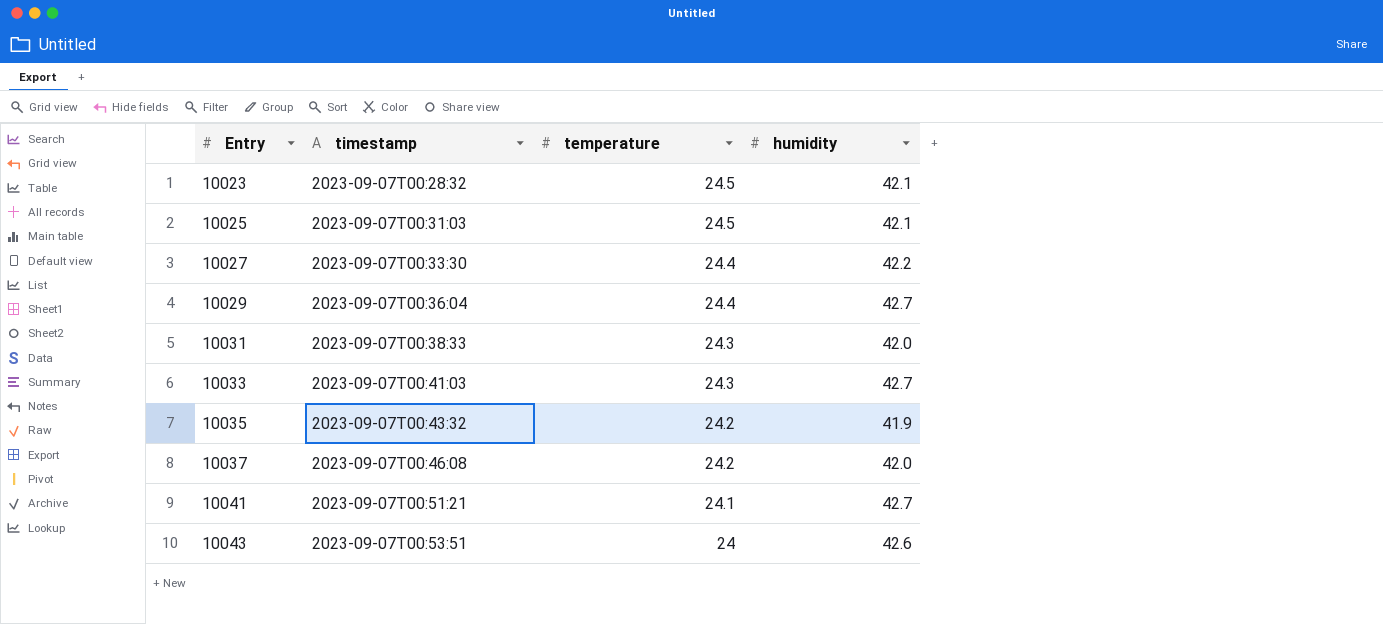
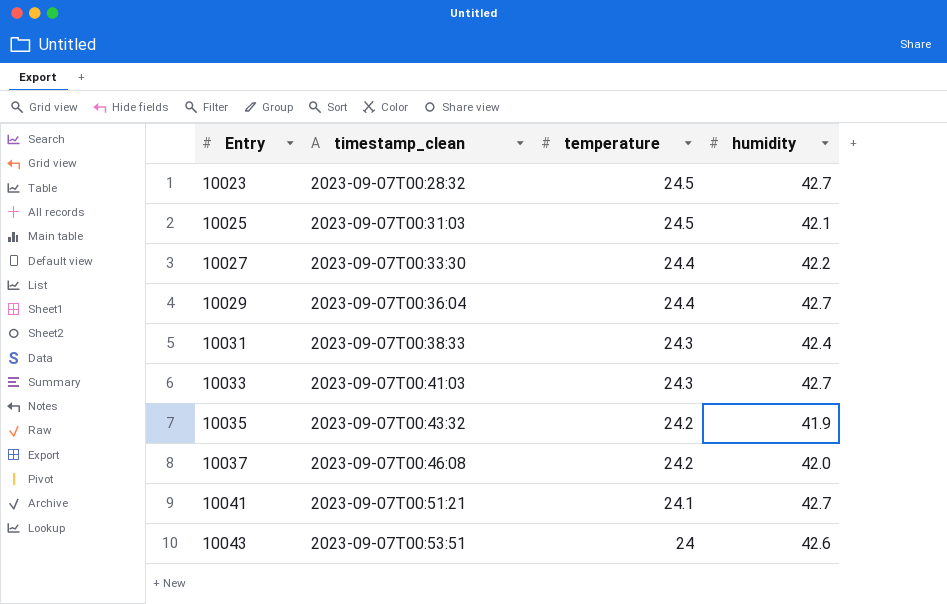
column name: timestamp -> timestamp_clean
10023 | humidity: 42.1 -> 42.7
10031 | humidity: 42.0 -> 42.4

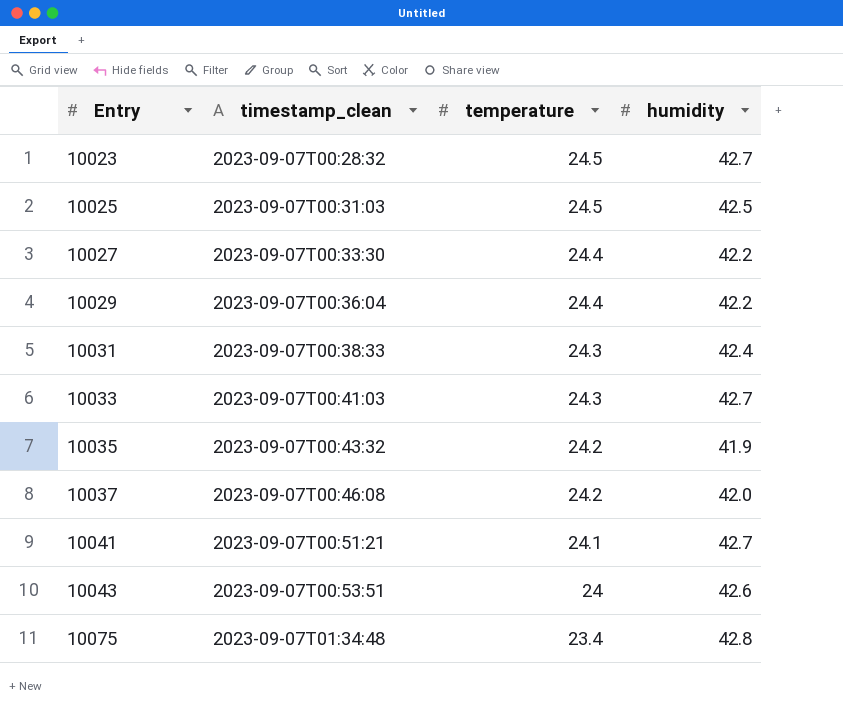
10025 | humidity: 42.1 -> 42.5
10029 | humidity: 42.7 -> 42.2
row 10075: none -> 2023-09-07T01:34:48 | 23.4 | 42.8

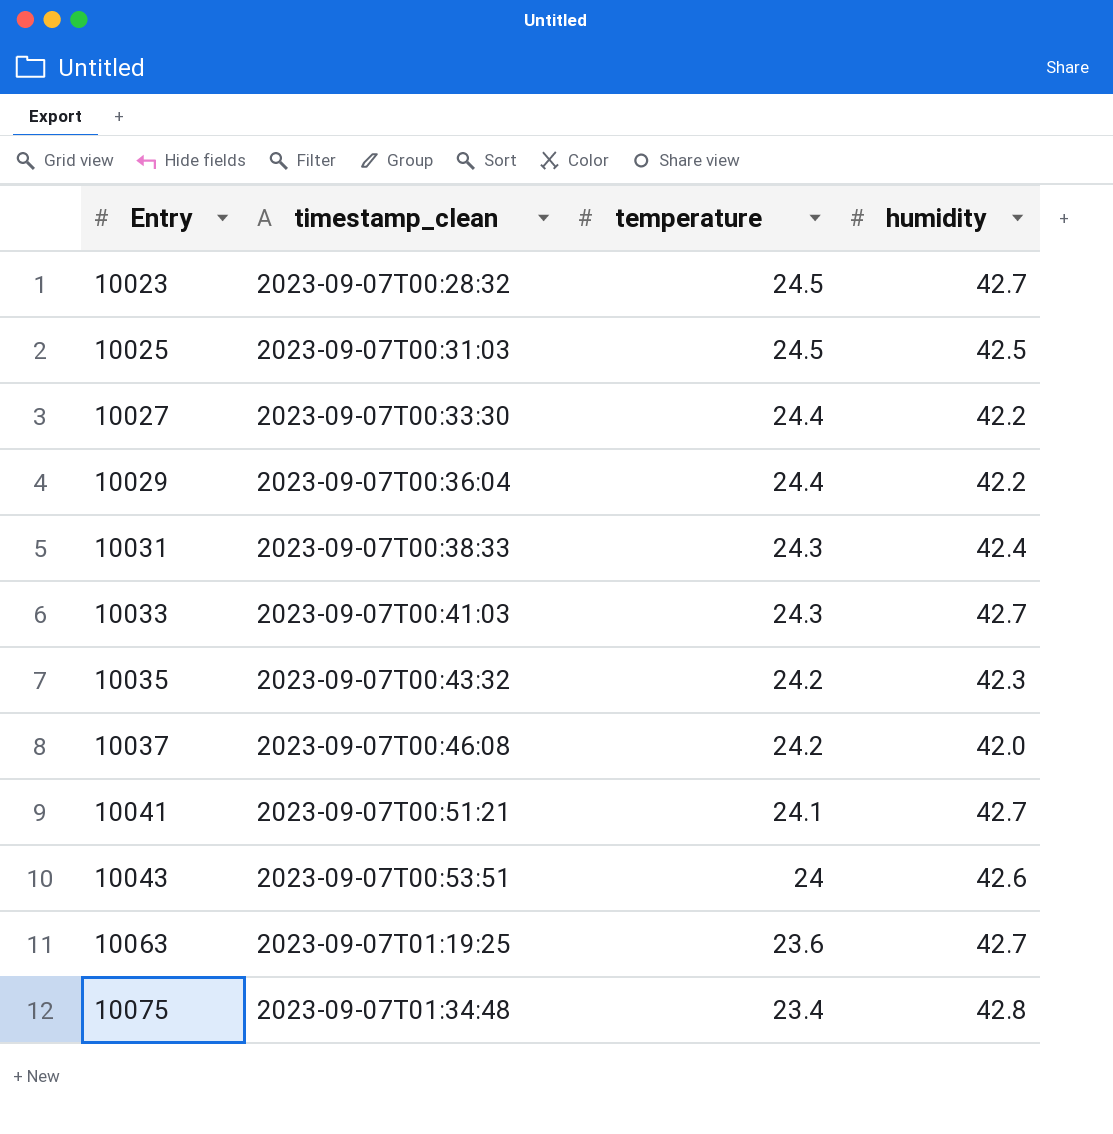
10035 | humidity: 41.9 -> 42.3
row 10063: none -> 2023-09-07T01:19:25 | 23.6 | 42.7

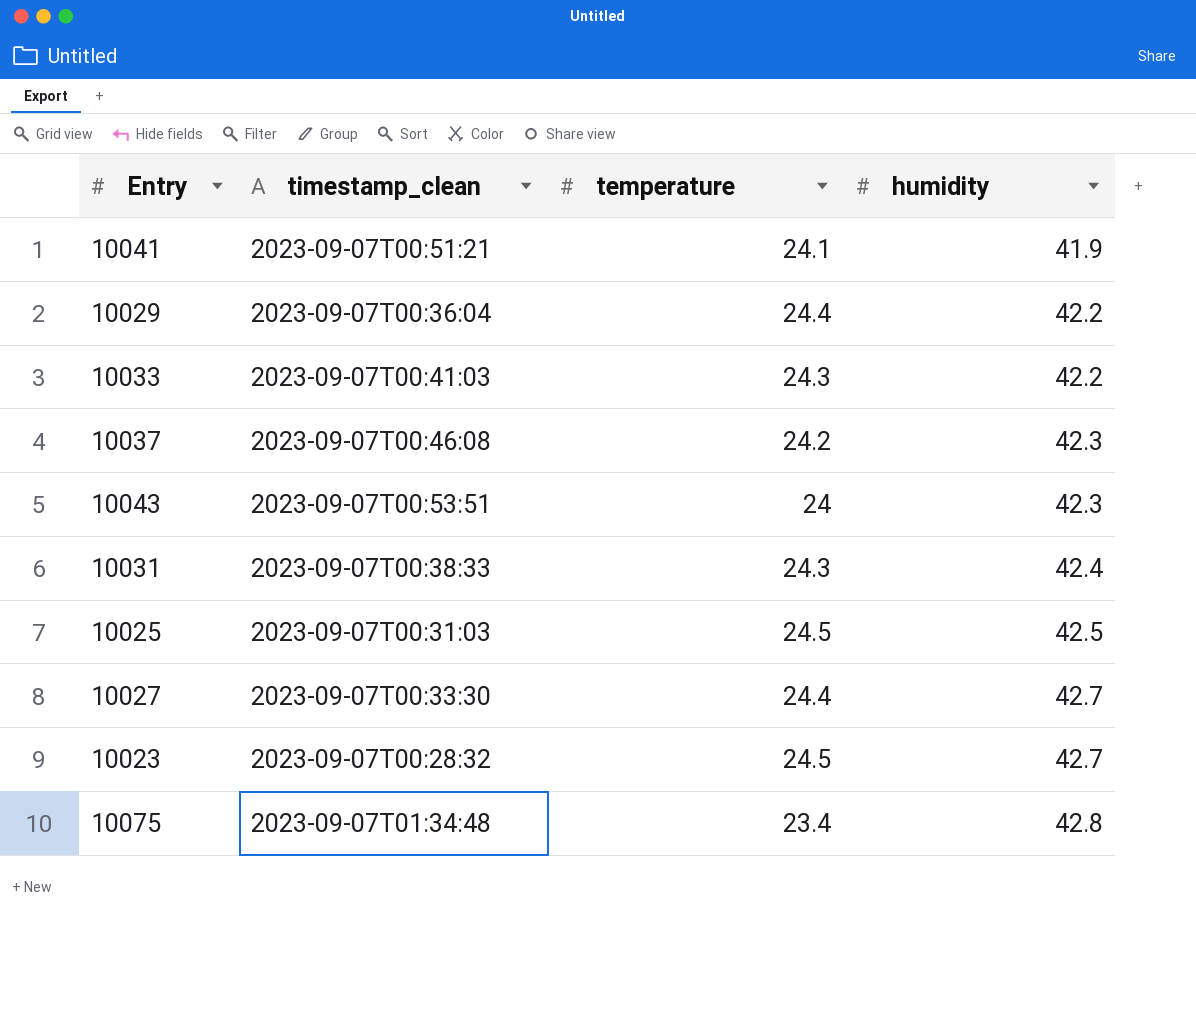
row order: Entry ascending -> humidity ascending
row 10035: 2023-09-07T00:43:32 | 24.2 | 42.3 -> none
row 10063: 2023-09-07T01:19:25 | 23.6 | 42.7 -> none
10041 | humidity: 42.7 -> 41.9
10033 | humidity: 42.7 -> 42.2
10037 | humidity: 42.0 -> 42.3
10043 | humidity: 42.6 -> 42.3
10027 | humidity: 42.2 -> 42.7

